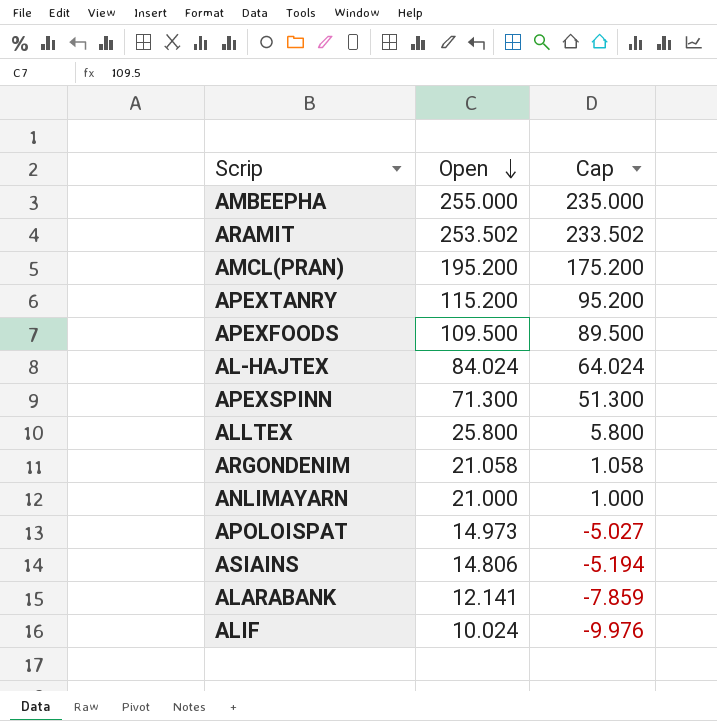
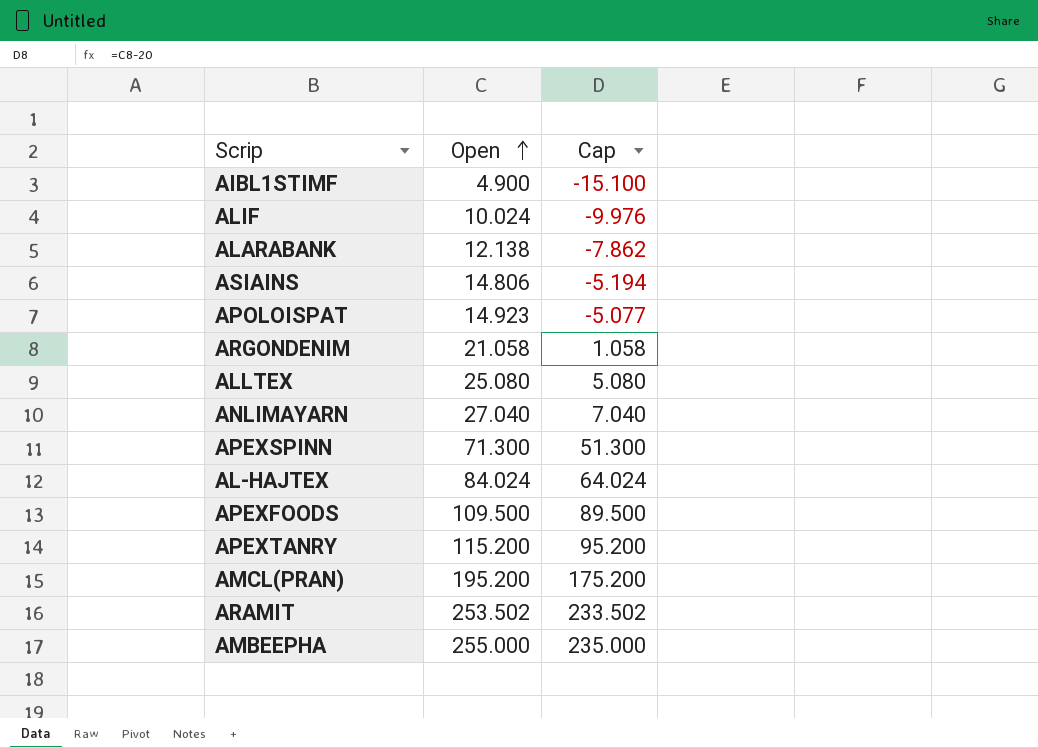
row order: Open descending -> Open ascending
row AIBL1STIMF: none -> 4.900 | -15.100
ALARABANK | Open: 12.141 -> 12.138
ALARABANK | Cap: -7.859 -> -7.862
APOLOISPAT | Open: 14.973 -> 14.923
APOLOISPAT | Cap: -5.027 -> -5.077
ALLTEX | Open: 25.800 -> 25.080
ALLTEX | Cap: 5.800 -> 5.080
ANLIMAYARN | Open: 21.000 -> 27.040
ANLIMAYARN | Cap: 1.000 -> 7.040

